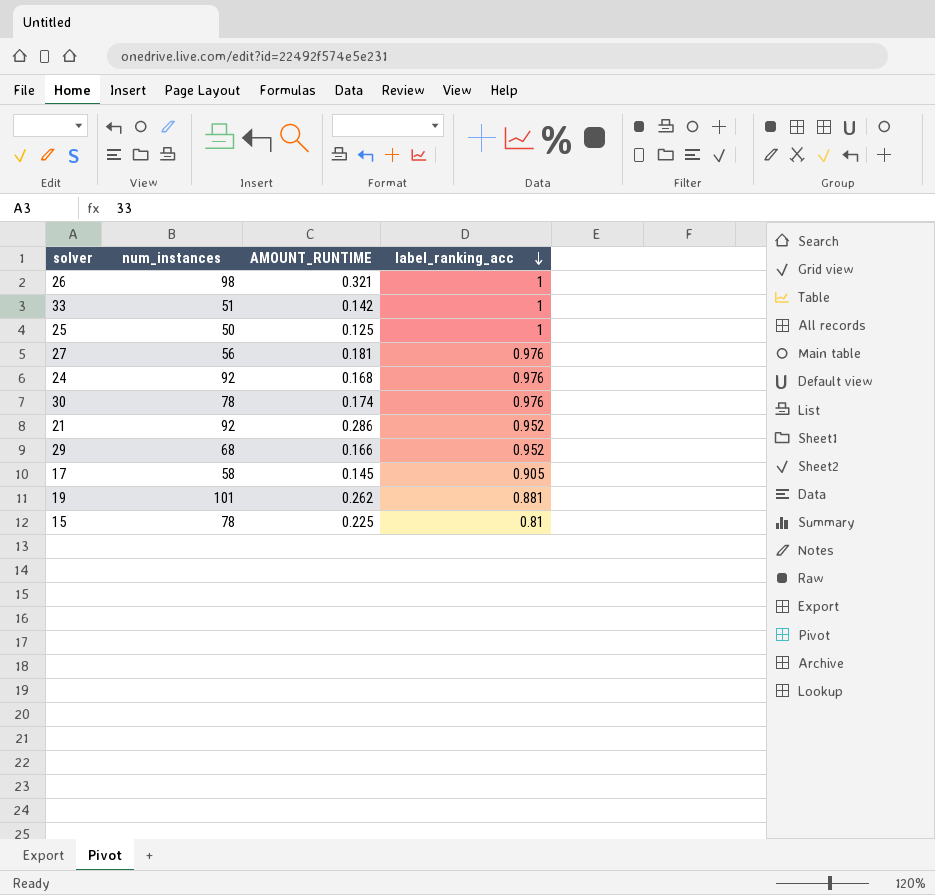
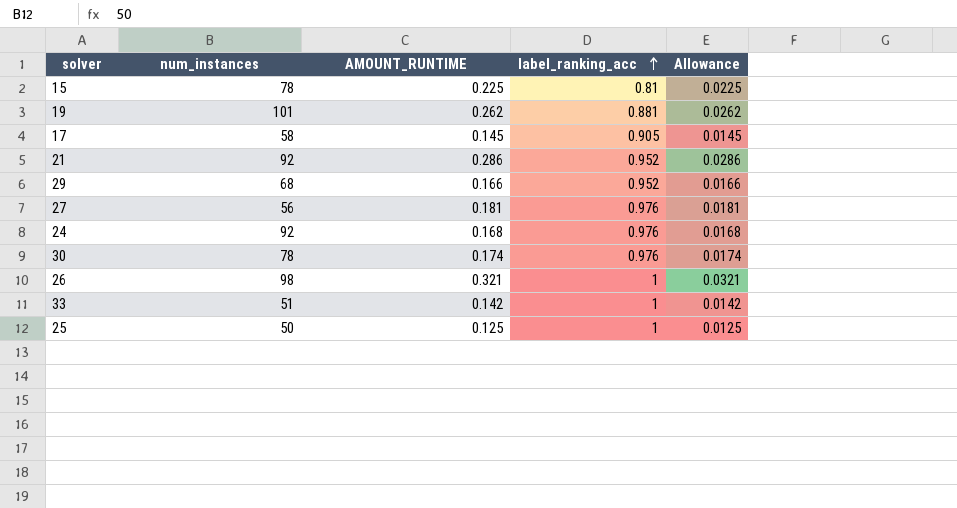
row order: label_ranking_acc descending -> label_ranking_acc ascending
column Allowance | formula: none -> [AMOUNT_RUNTIME] * 0.1

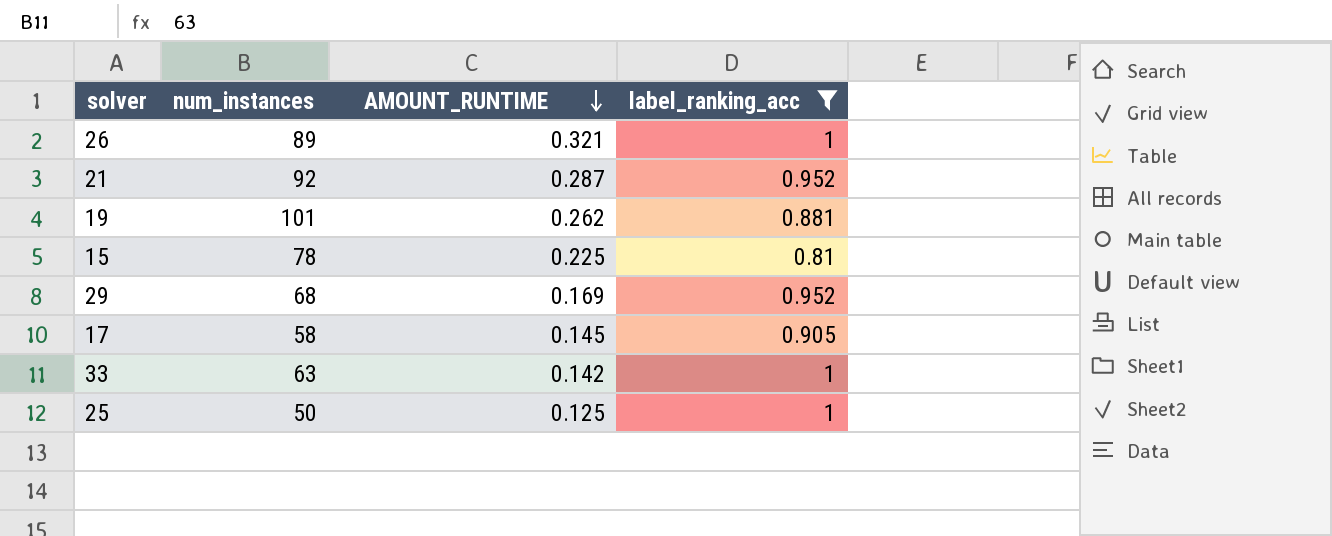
filter: none -> label_ranking_acc != 0.976
row order: label_ranking_acc ascending -> AMOUNT_RUNTIME descending
column Allowance | formula: [AMOUNT_RUNTIME] * 0.1 -> none
26 | num_instances: 98 -> 89
21 | AMOUNT_RUNTIME: 0.286 -> 0.287
29 | AMOUNT_RUNTIME: 0.166 -> 0.169
33 | num_instances: 51 -> 63

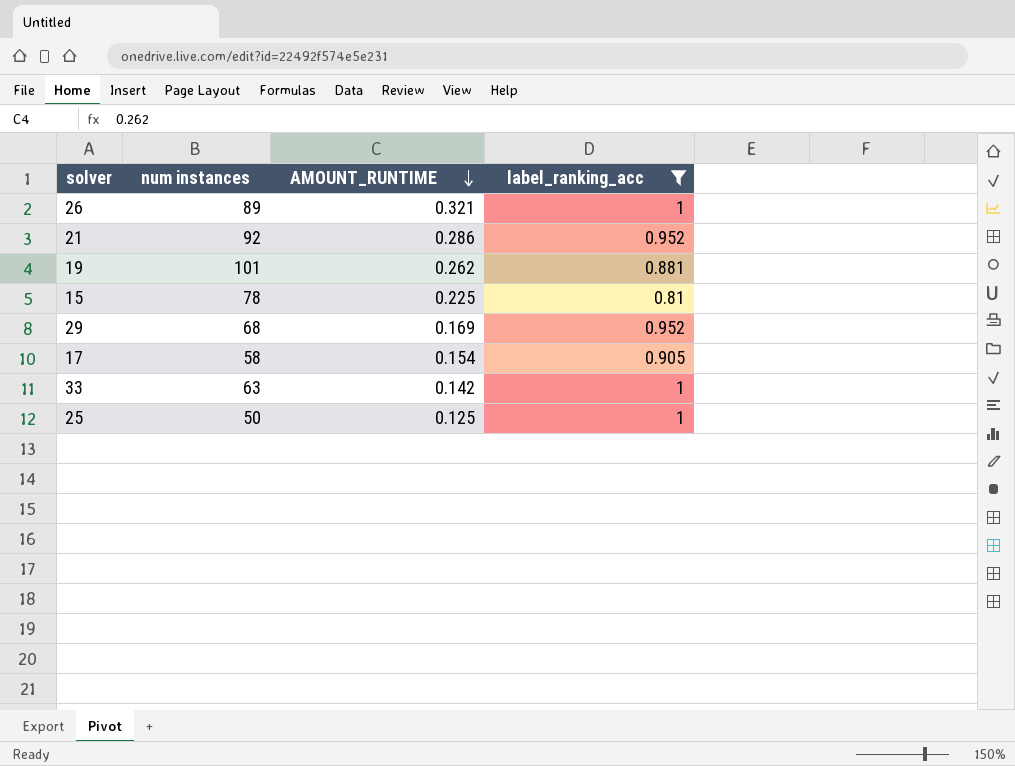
column name: num_instances -> num instances
21 | AMOUNT_RUNTIME: 0.287 -> 0.286
17 | AMOUNT_RUNTIME: 0.145 -> 0.154

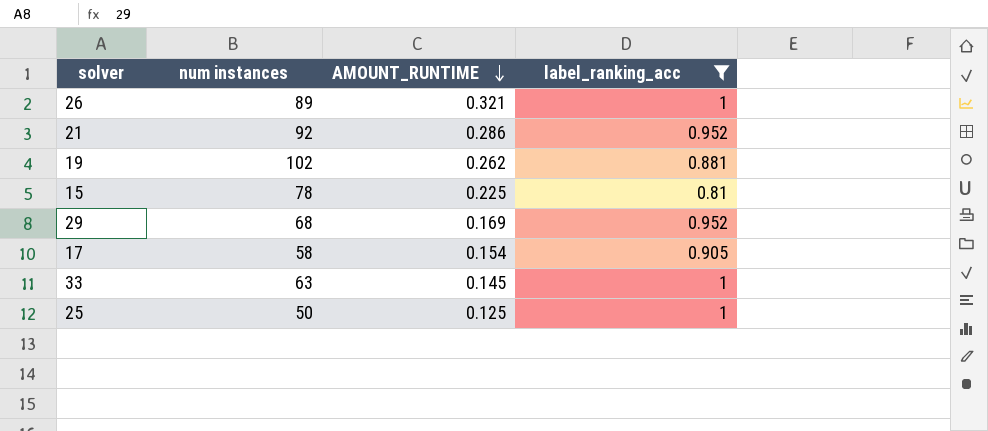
19 | num instances: 101 -> 102
33 | AMOUNT_RUNTIME: 0.142 -> 0.145

